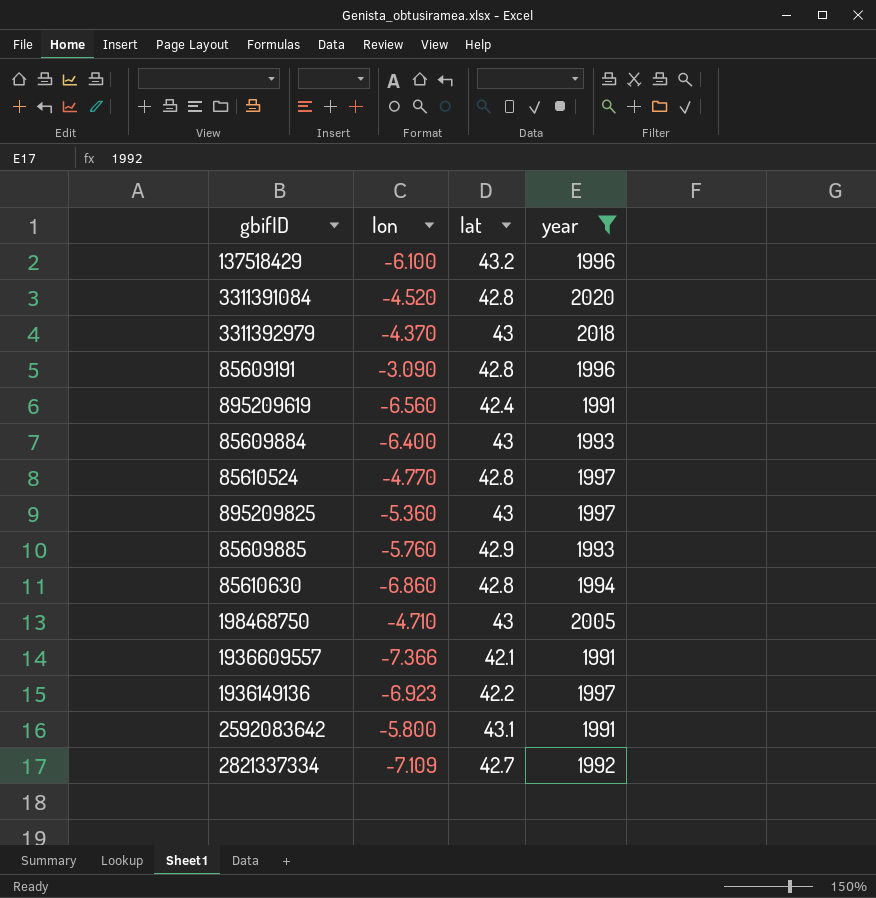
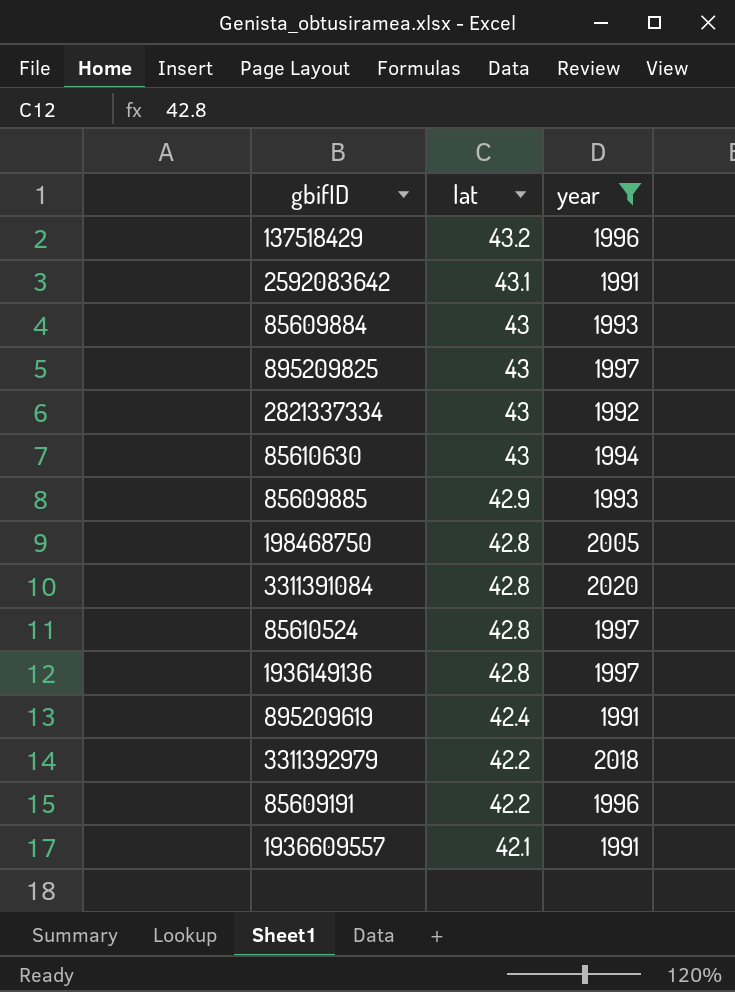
row order: none -> lat descending
column lon | position: 2 -> none
2821337334 | lat: 42.7 -> 43
85610630 | lat: 42.8 -> 43
198468750 | lat: 43 -> 42.8
1936149136 | lat: 42.2 -> 42.8
3311392979 | lat: 43 -> 42.2
85609191 | lat: 42.8 -> 42.2

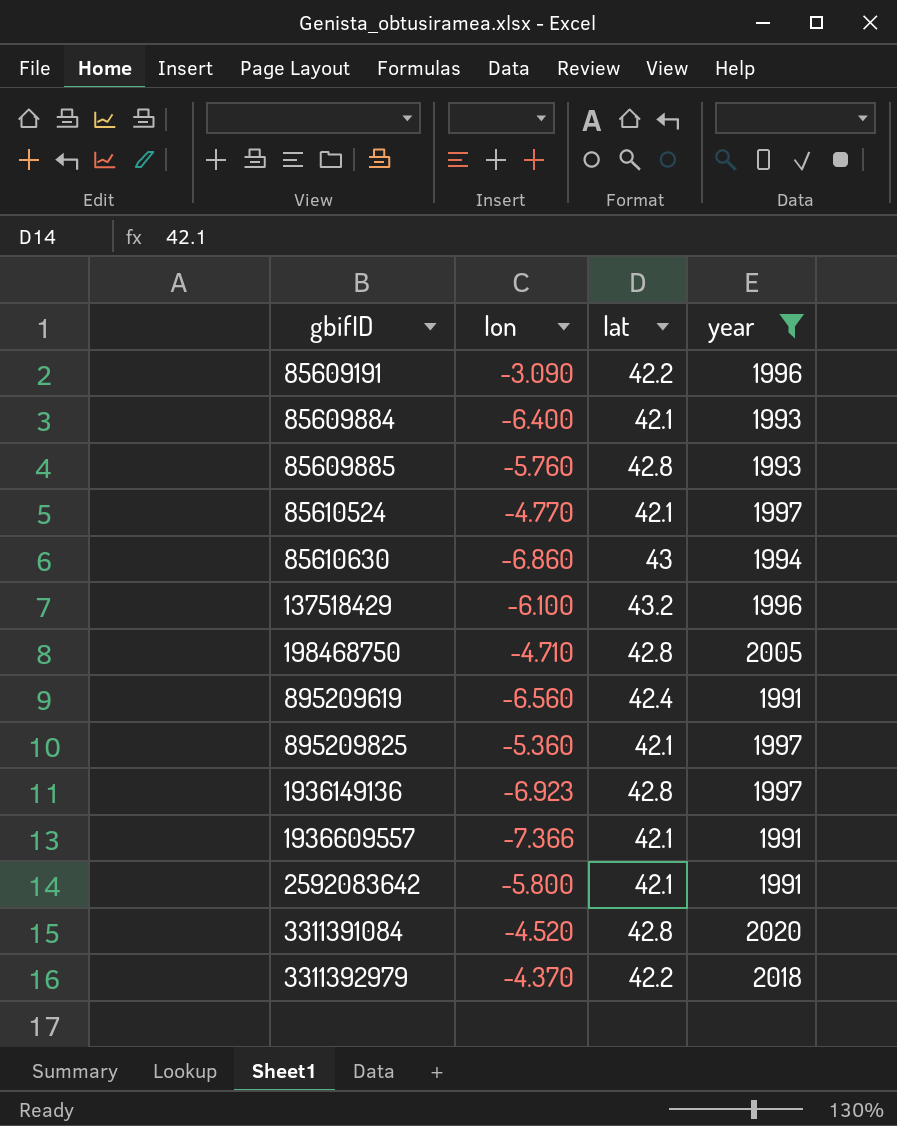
row order: lat descending -> gbifID ascending
column lon | position: none -> 2
row 2821337334: 43 | 1992 -> none
85609884 | lat: 43 -> 42.1
85609885 | lat: 42.9 -> 42.8
85610524 | lat: 42.8 -> 42.1
895209825 | lat: 43 -> 42.1
2592083642 | lat: 43.1 -> 42.1

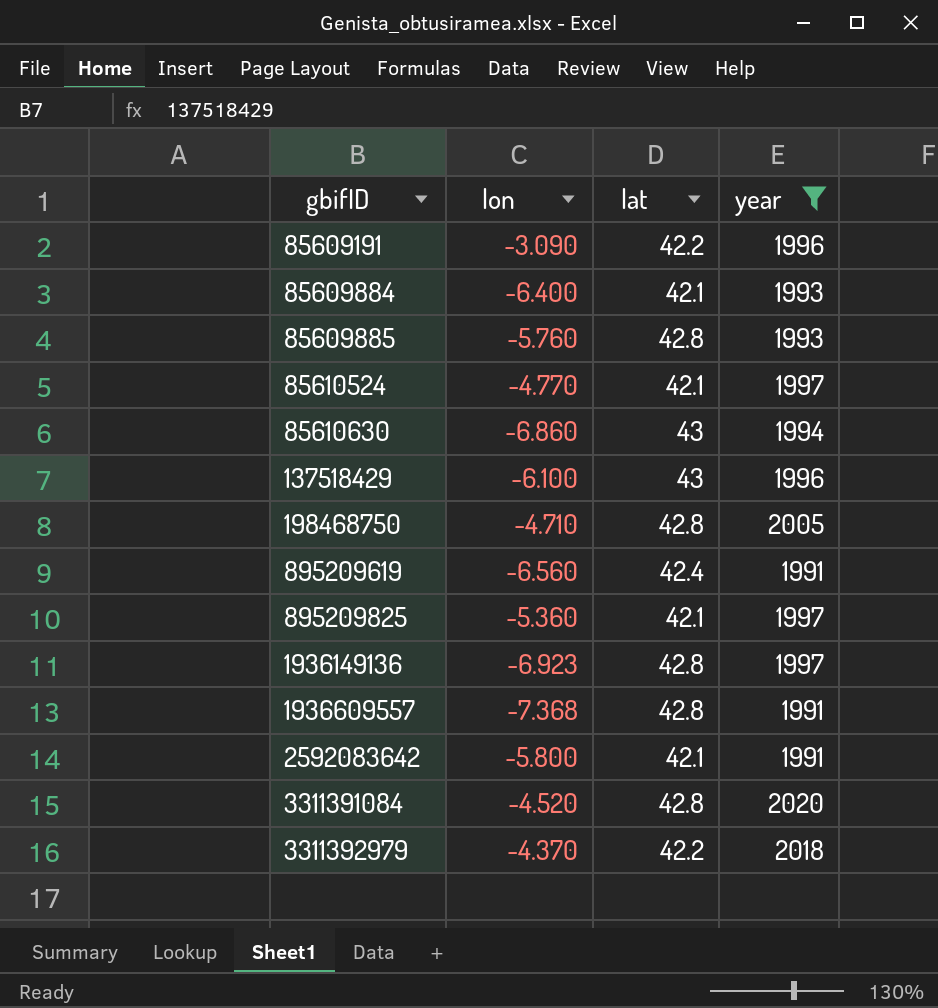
137518429 | lat: 43.2 -> 43
1936609557 | lon: -7.366 -> -7.368
1936609557 | lat: 42.1 -> 42.8

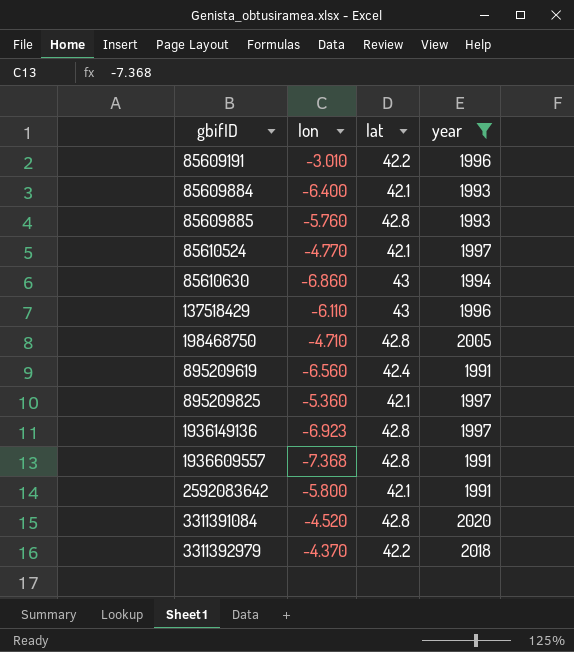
85609191 | lon: -3.090 -> -3.010
137518429 | lon: -6.100 -> -6.110

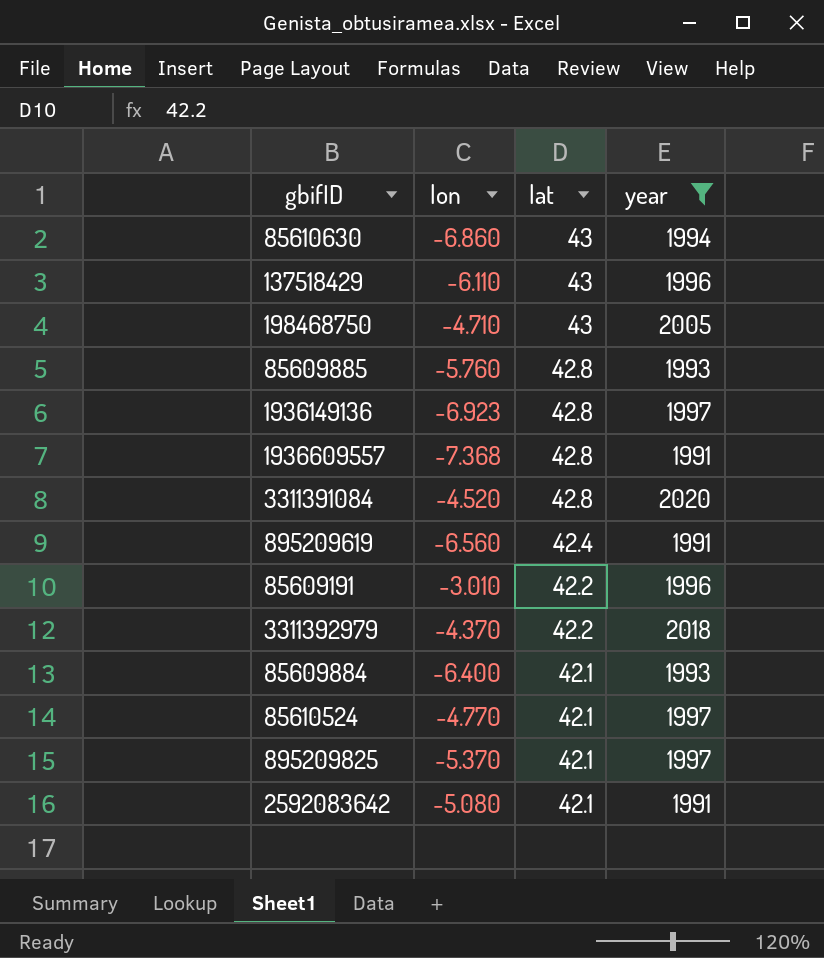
row order: gbifID ascending -> lat descending
198468750 | lat: 42.8 -> 43
895209825 | lon: -5.360 -> -5.370
2592083642 | lon: -5.800 -> -5.080

